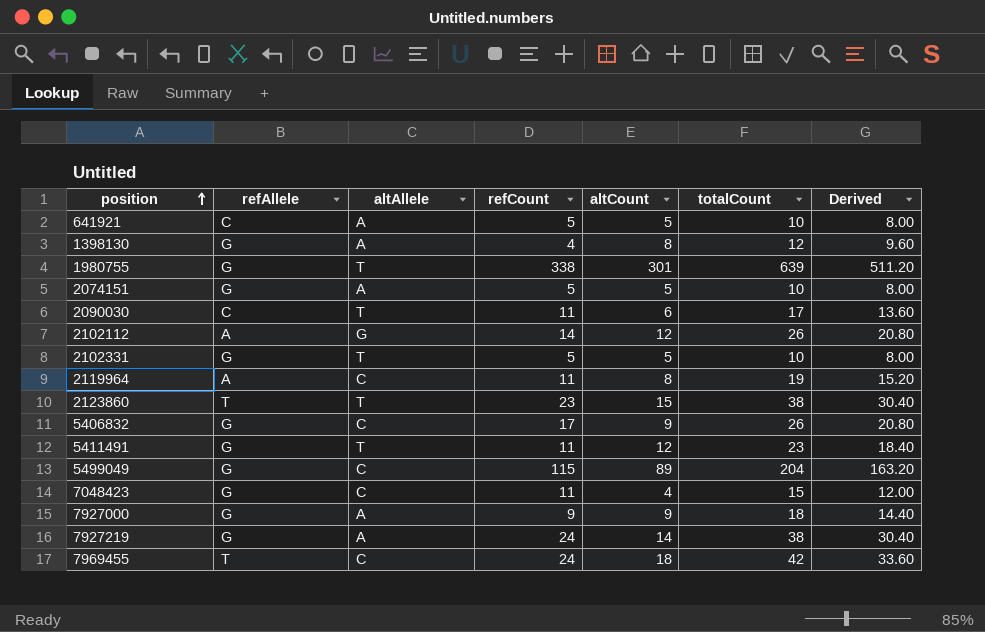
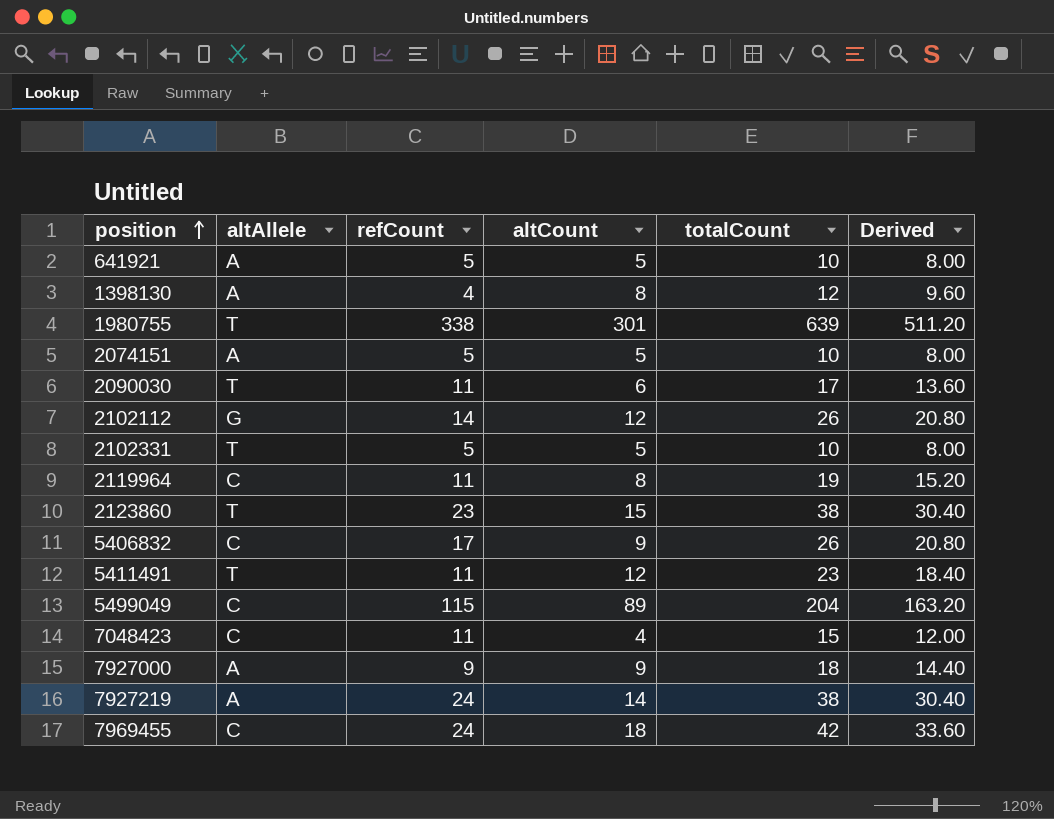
column refAllele | position: 2 -> none

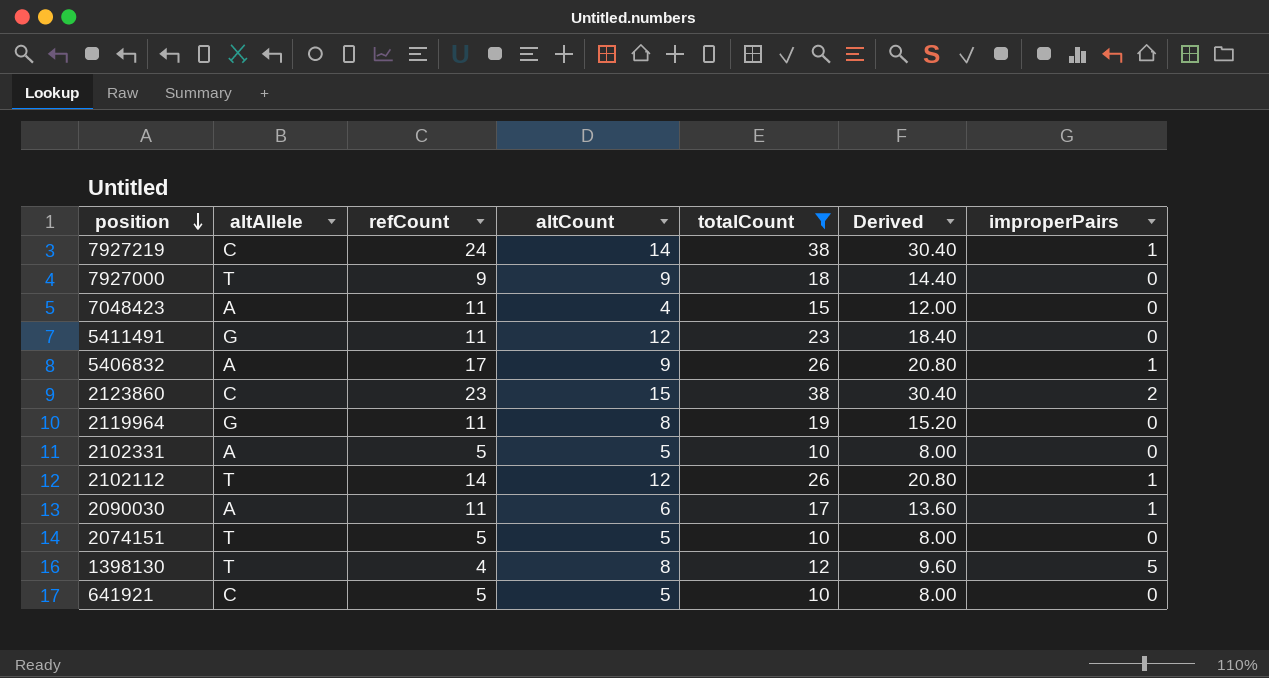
filter: none -> totalCount <= 38
row order: position ascending -> position descending
column improperPairs | position: none -> 7
7927219 | altAllele: A -> C
7927000 | altAllele: A -> T
7048423 | altAllele: C -> A
5411491 | altAllele: T -> G
5406832 | altAllele: C -> A
2123860 | altAllele: T -> C
2119964 | altAllele: C -> G
2102331 | altAllele: T -> A
2102112 | altAllele: G -> T
2090030 | altAllele: T -> A
2074151 | altAllele: A -> T
1398130 | altAllele: A -> T
641921 | altAllele: A -> C

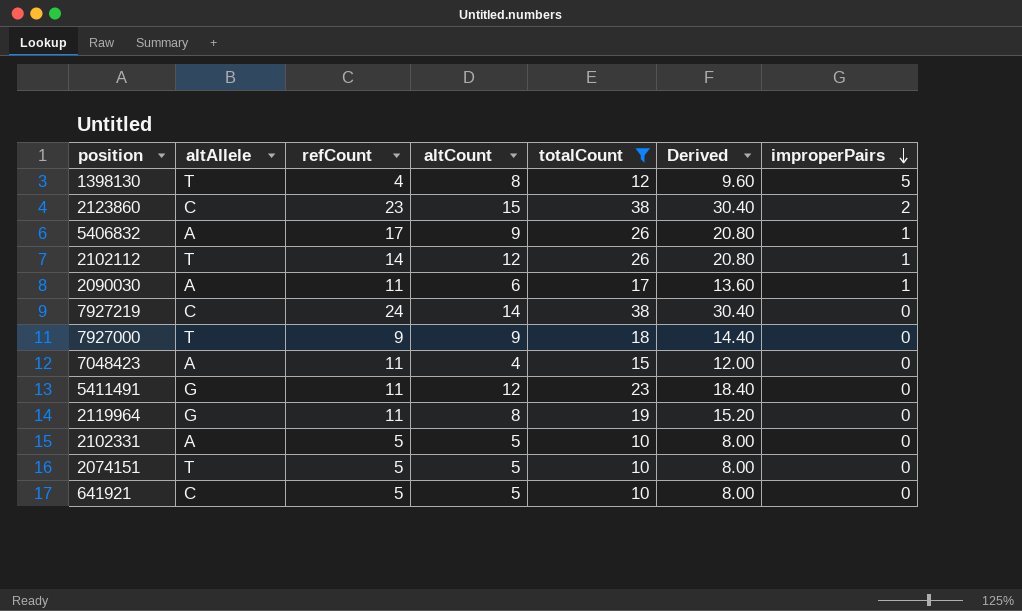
row order: position descending -> improperPairs descending
7927219 | improperPairs: 1 -> 0

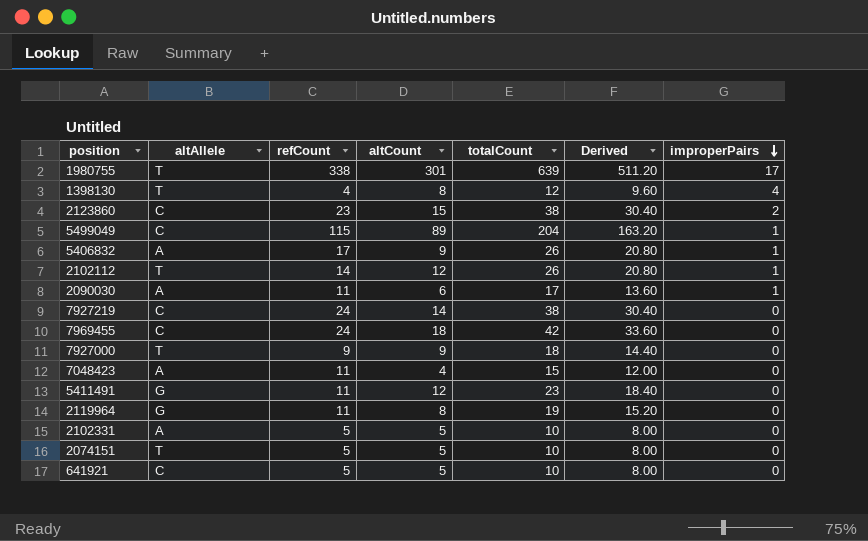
filter: totalCount <= 38 -> none
1398130 | improperPairs: 5 -> 4

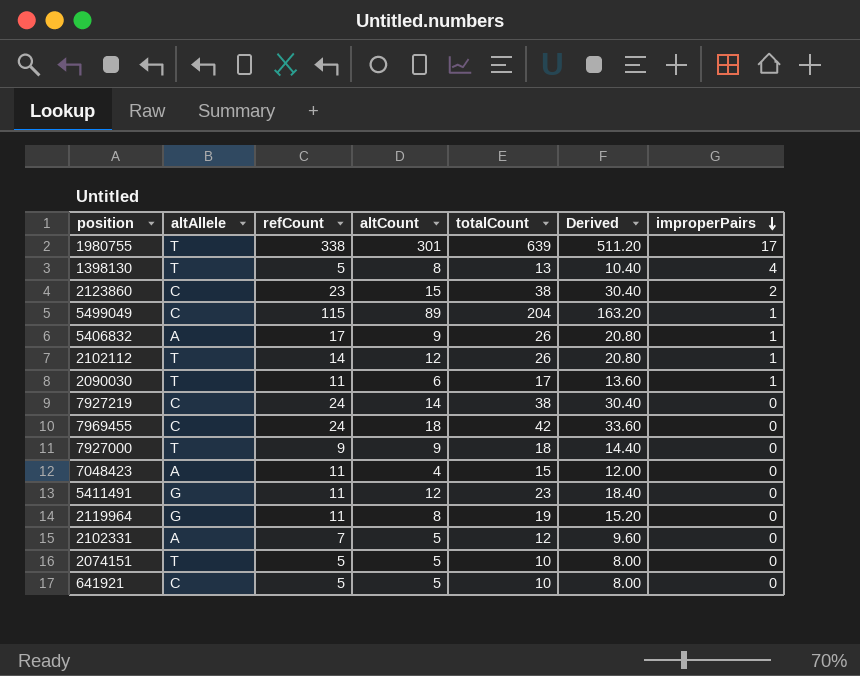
1398130 | refCount: 4 -> 5
1398130 | totalCount: 12 -> 13
1398130 | Derived: 9.60 -> 10.40
2090030 | altAllele: A -> T
2102331 | refCount: 5 -> 7
2102331 | totalCount: 10 -> 12
2102331 | Derived: 8.00 -> 9.60

